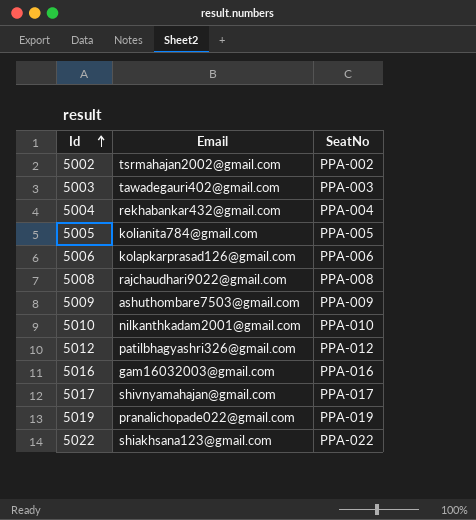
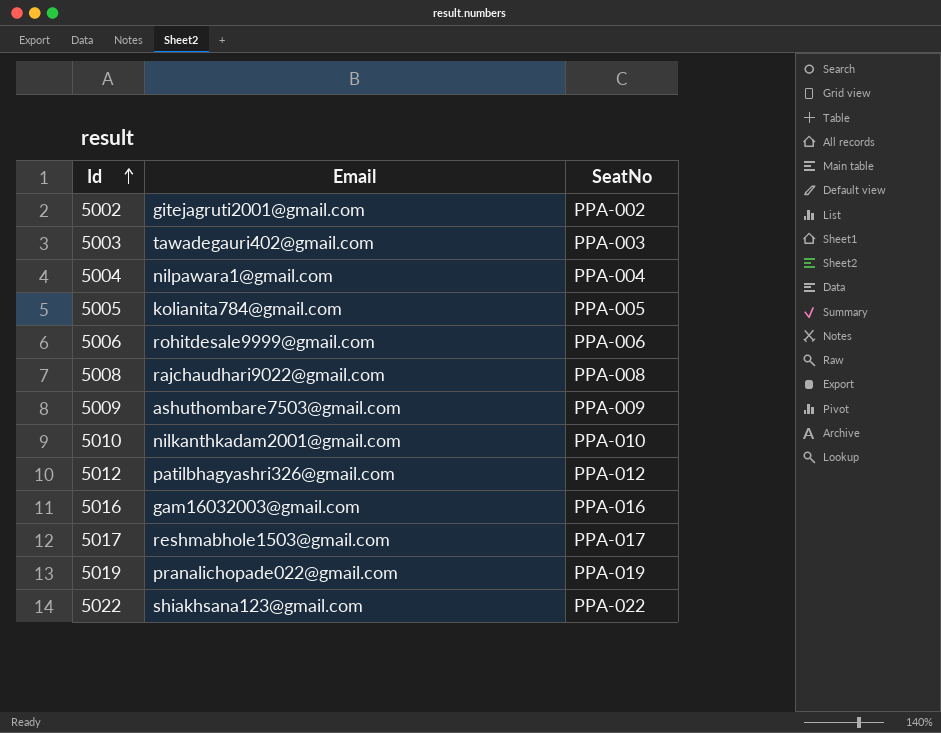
5002 | Email: tsrmahajan2002@gmail.com -> gitejagruti2001@gmail.com
5004 | Email: rekhabankar432@gmail.com -> nilpawara1@gmail.com
5006 | Email: kolapkarprasad126@gmail.com -> rohitdesale9999@gmail.com
5017 | Email: shivnyamahajan@gmail.com -> reshmabhole1503@gmail.com

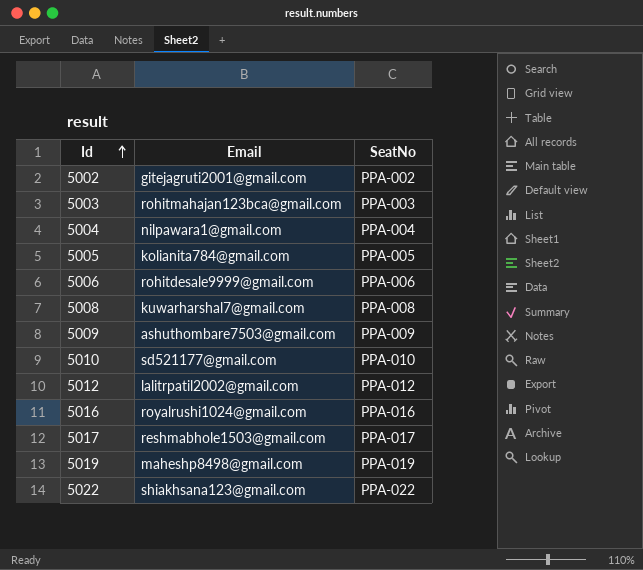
5003 | Email: tawadegauri402@gmail.com -> rohitmahajan123bca@gmail.com
5008 | Email: rajchaudhari9022@gmail.com -> kuwarharshal7@gmail.com
5010 | Email: nilkanthkadam2001@gmail.com -> sd521177@gmail.com
5012 | Email: patilbhagyashri326@gmail.com -> lalitrpatil2002@gmail.com
5016 | Email: gam16032003@gmail.com -> royalrushi1024@gmail.com
5019 | Email: pranalichopade022@gmail.com -> maheshp8498@gmail.com

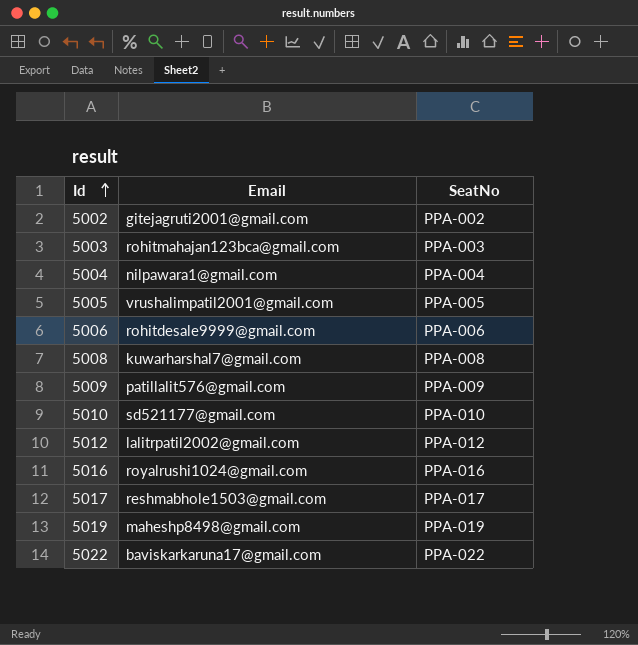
5005 | Email: kolianita784@gmail.com -> vrushalimpatil2001@gmail.com
5009 | Email: ashuthombare7503@gmail.com -> patillalit576@gmail.com
5022 | Email: shiakhsana123@gmail.com -> baviskarkaruna17@gmail.com

